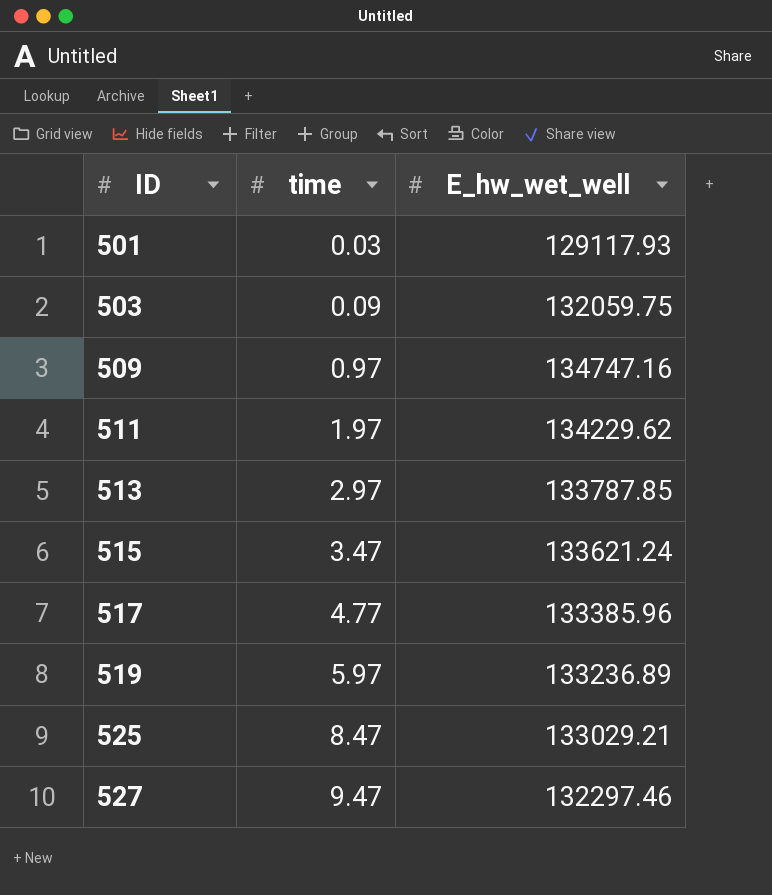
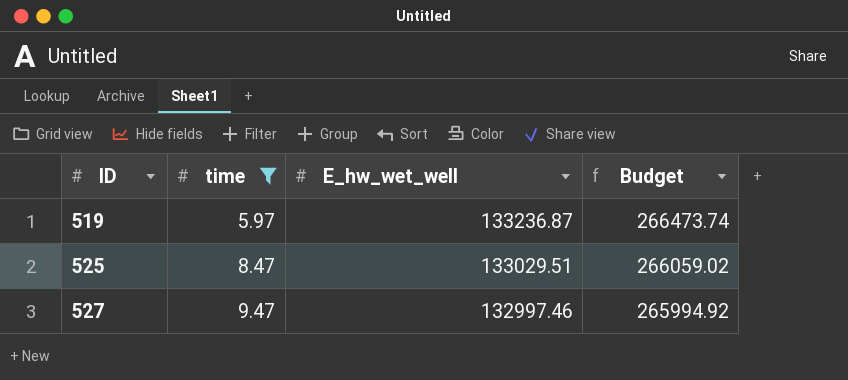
filter: none -> time >= 5.97
column Budget | formula: none -> [E_hw_wet_well] * 2
519 | E_hw_wet_well: 133236.89 -> 133236.87
525 | E_hw_wet_well: 133029.21 -> 133029.51
527 | E_hw_wet_well: 132297.46 -> 132997.46

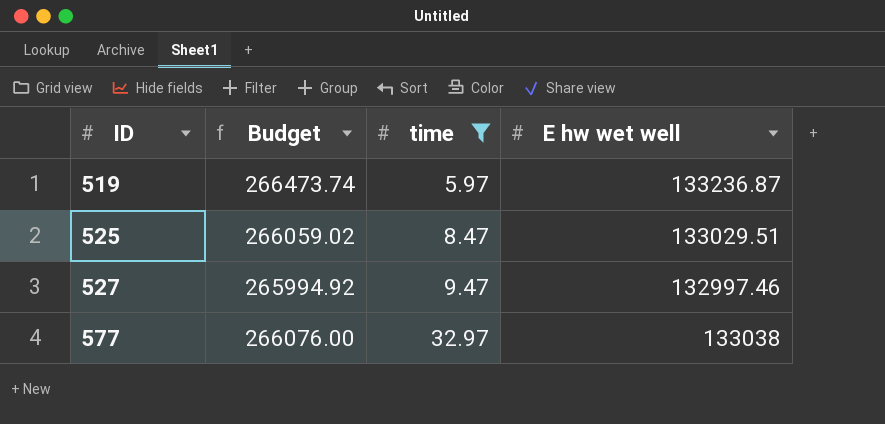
column Budget | position: 4 -> 2
column name: E_hw_wet_well -> E hw wet well
row 577: none -> 266076.00 | 32.97 | 133038

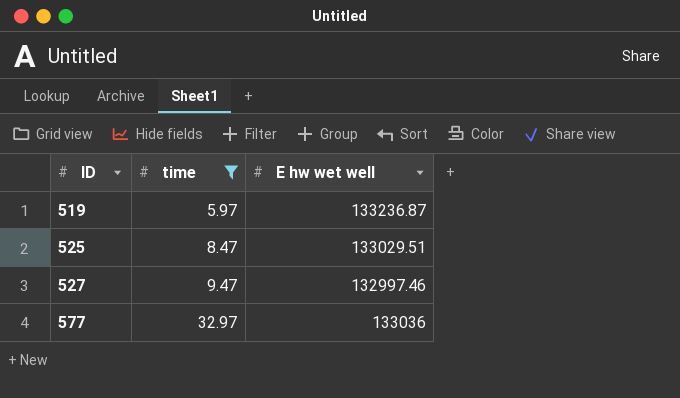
column Budget | formula: [E hw wet well] * 2 -> none
577 | E hw wet well: 133038 -> 133036

